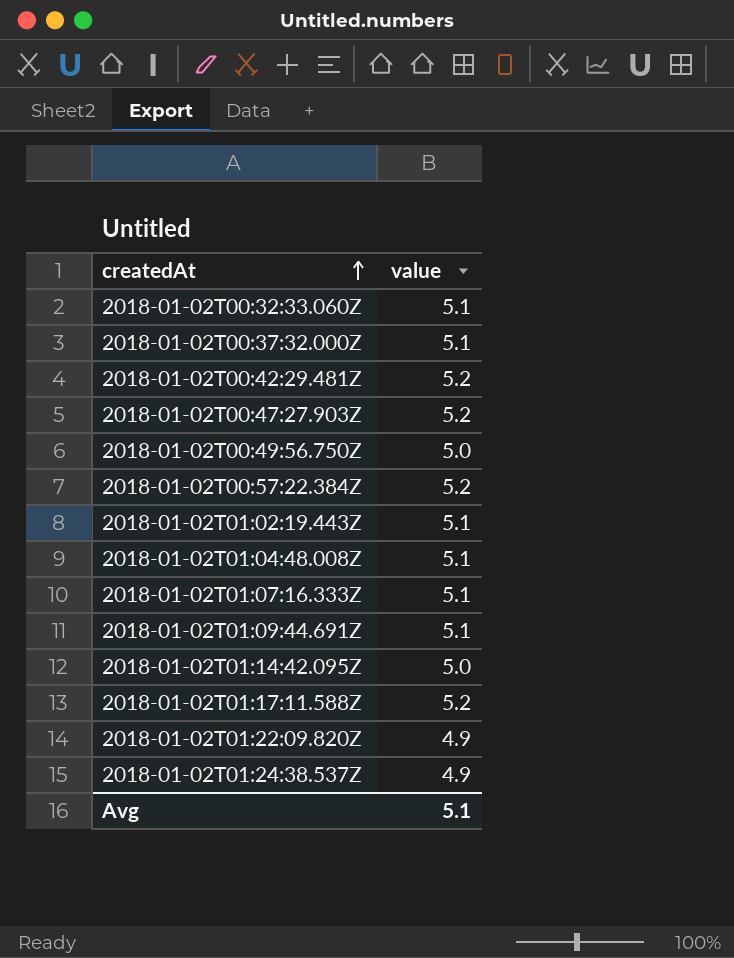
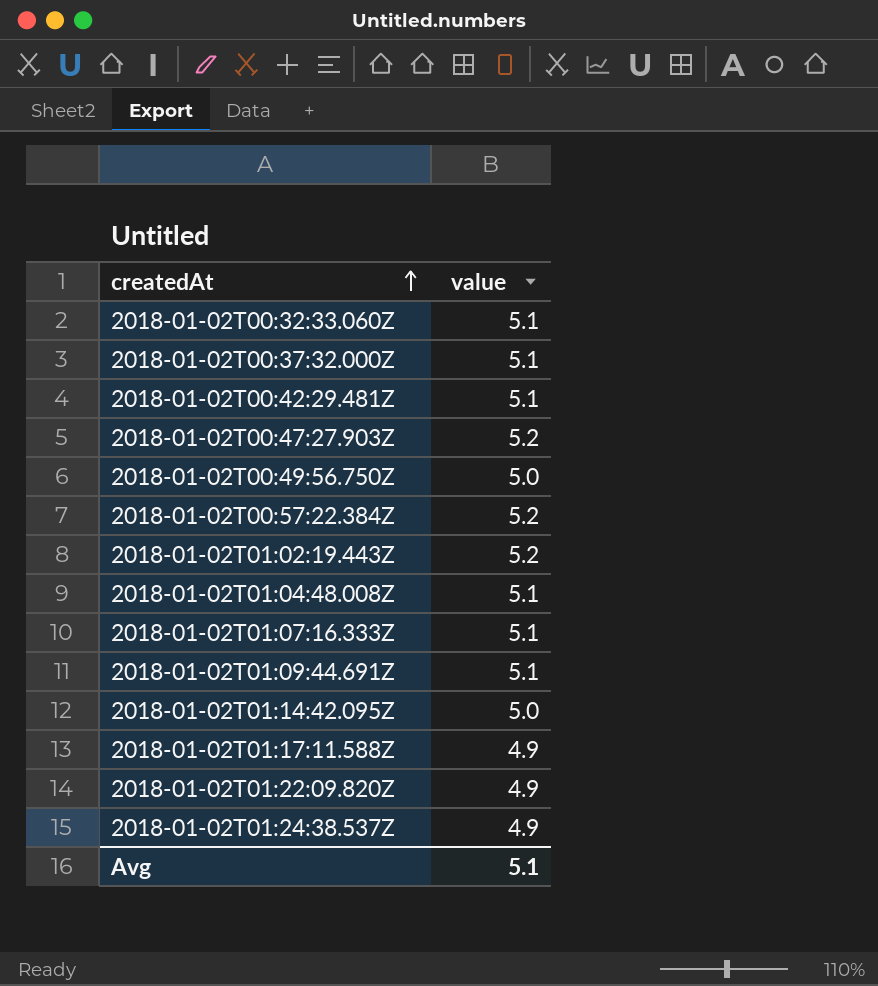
2018-01-02T00:42:29.481Z | value: 5.2 -> 5.1
2018-01-02T01:02:19.443Z | value: 5.1 -> 5.2
2018-01-02T01:17:11.588Z | value: 5.2 -> 4.9

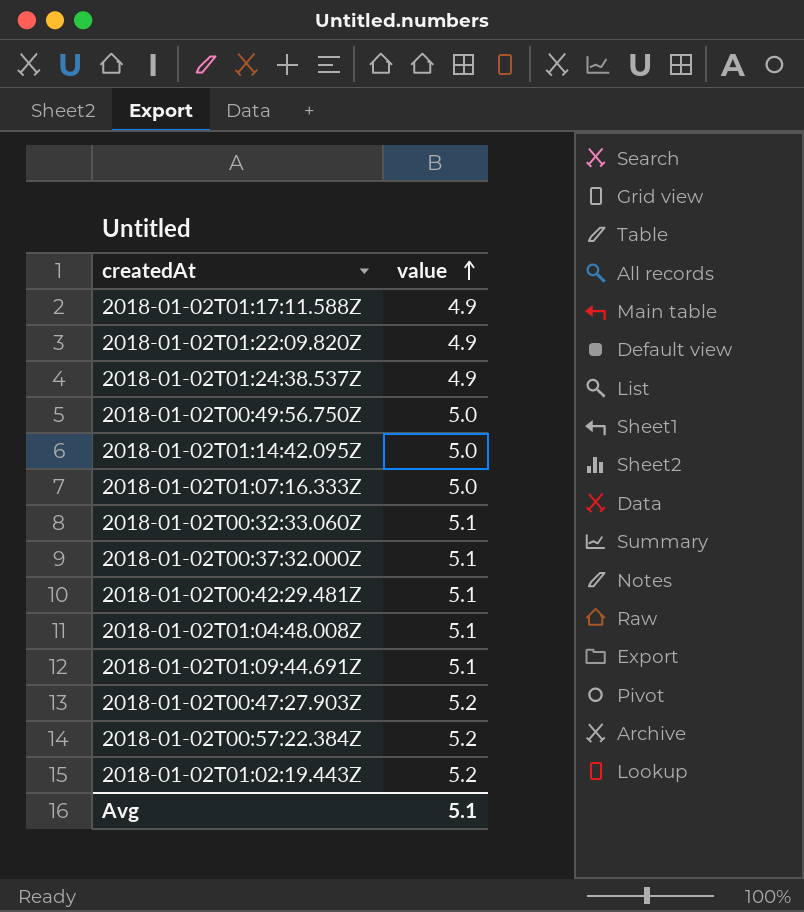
row order: createdAt ascending -> value ascending
2018-01-02T01:07:16.333Z | value: 5.1 -> 5.0

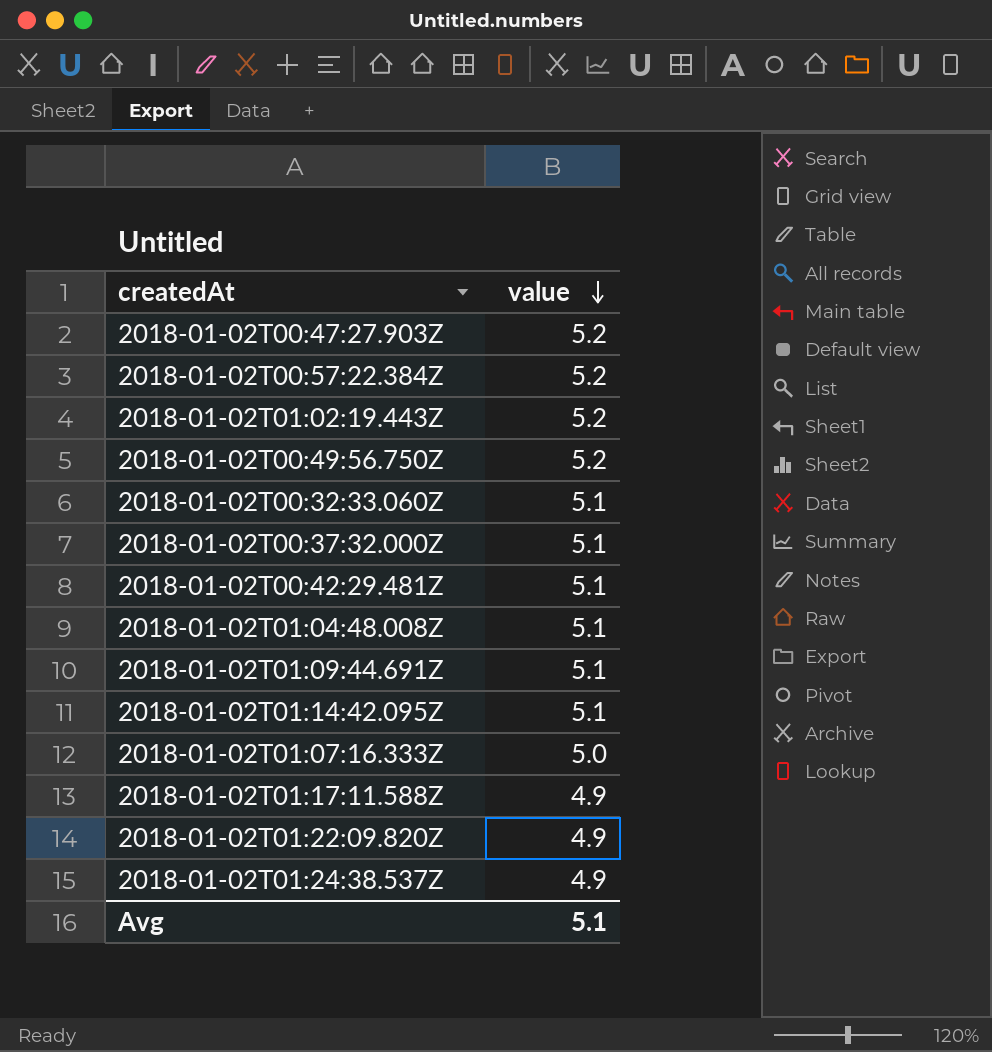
row order: value ascending -> value descending
2018-01-02T00:49:56.750Z | value: 5.0 -> 5.2
2018-01-02T01:14:42.095Z | value: 5.0 -> 5.1

